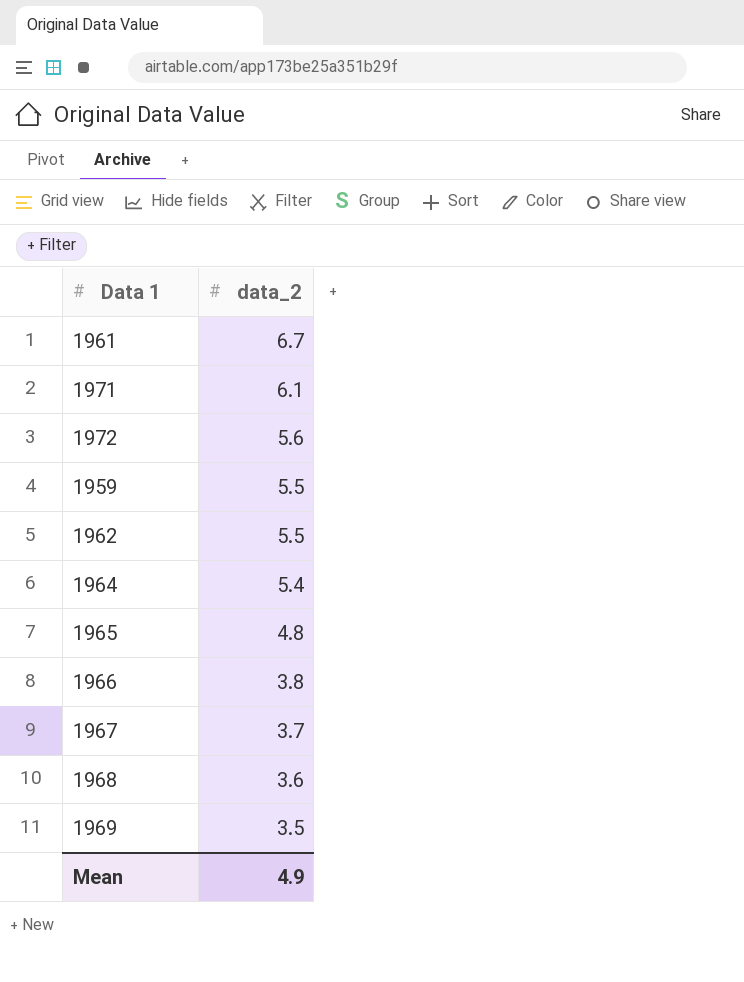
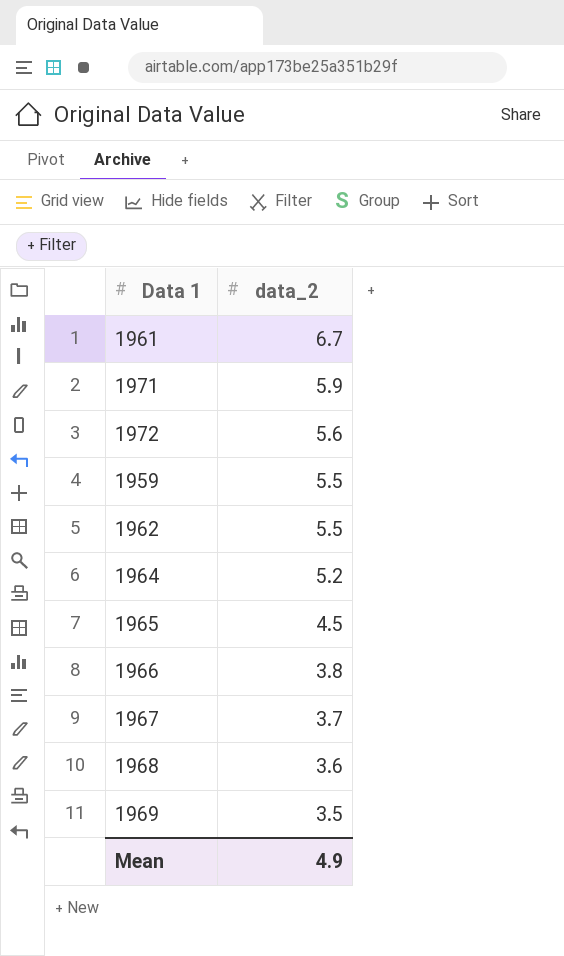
1971 | data_2: 6.1 -> 5.9
1964 | data_2: 5.4 -> 5.2
1965 | data_2: 4.8 -> 4.5

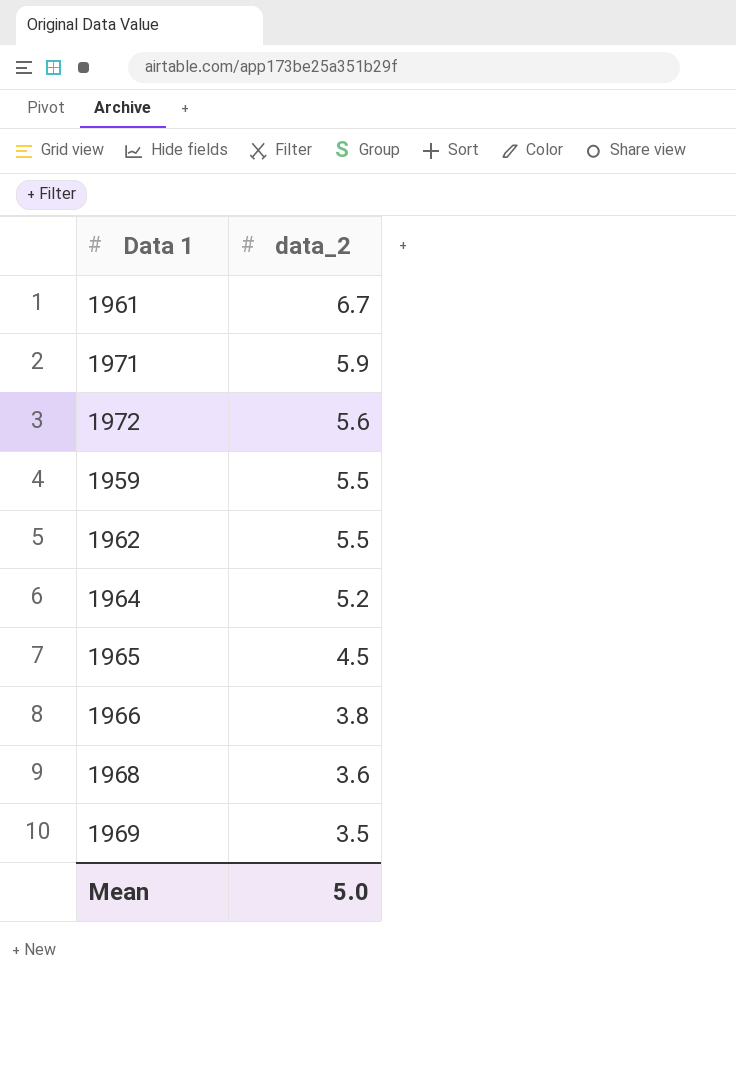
row 1967: 3.7 -> none
Mean | data_2: 4.9 -> 5.0

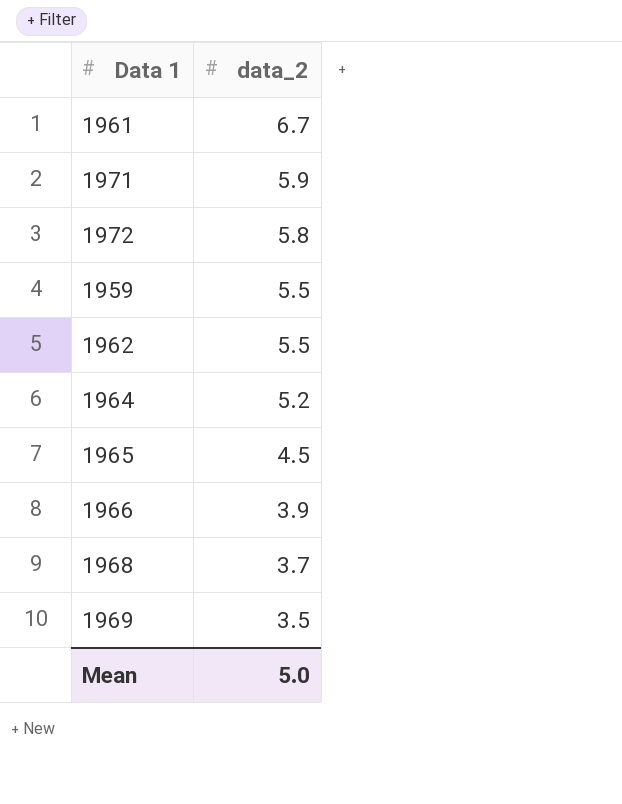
1972 | data_2: 5.6 -> 5.8
1966 | data_2: 3.8 -> 3.9
1968 | data_2: 3.6 -> 3.7

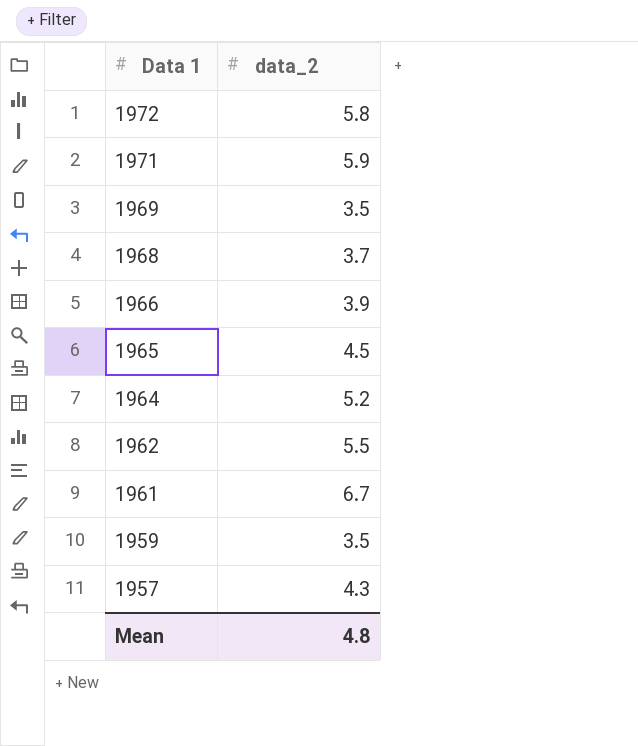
row order: data_2 descending -> Data 1 descending
1959 | data_2: 5.5 -> 3.5
row 1957: none -> 4.3
Mean | data_2: 5.0 -> 4.8

